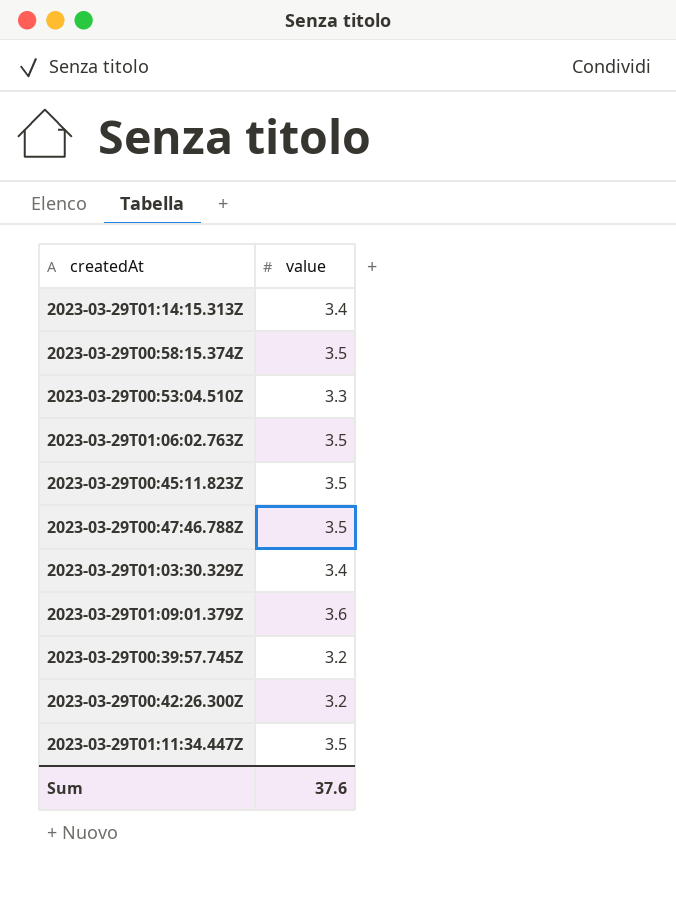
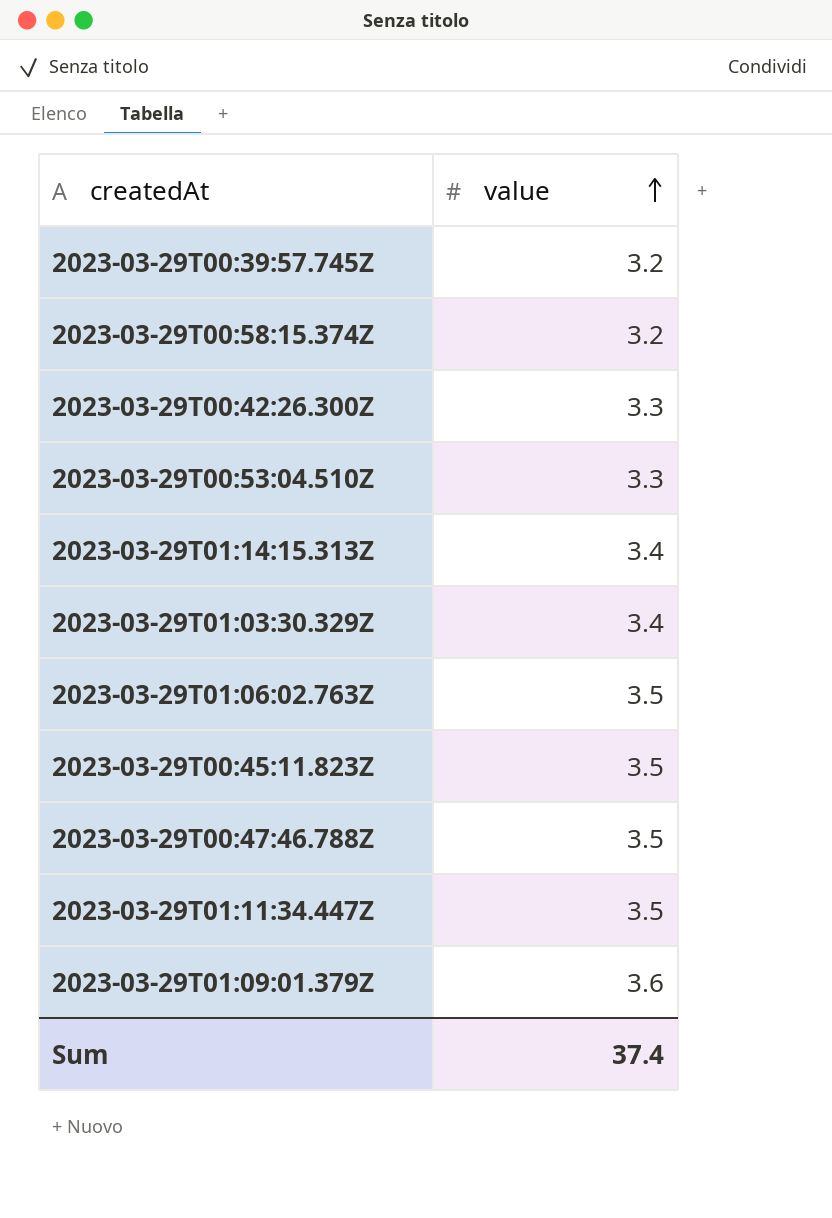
row order: none -> value ascending
2023-03-29T00:58:15.374Z | value: 3.5 -> 3.2
2023-03-29T00:42:26.300Z | value: 3.2 -> 3.3
Sum | value: 37.6 -> 37.4

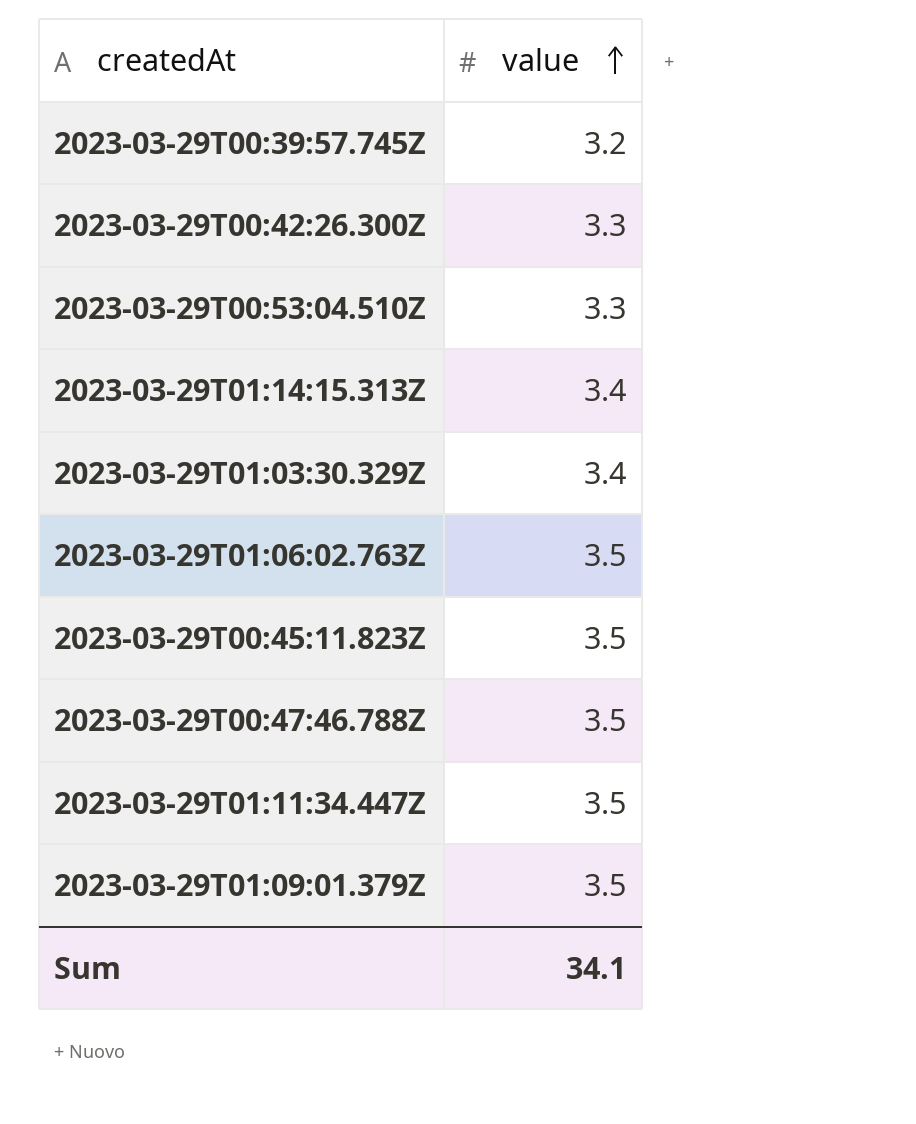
row 2023-03-29T00:58:15.374Z: 3.2 -> none
2023-03-29T01:09:01.379Z | value: 3.6 -> 3.5
Sum | value: 37.4 -> 34.1

